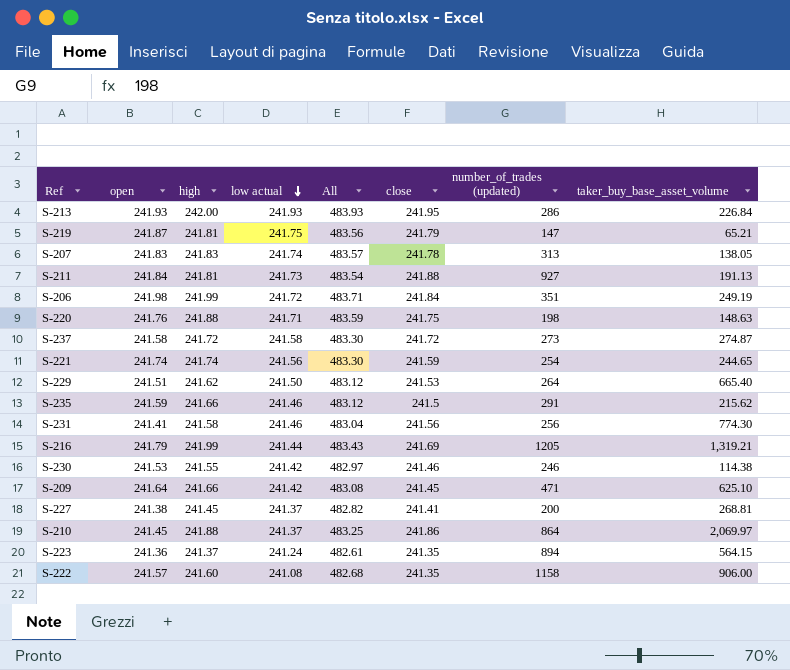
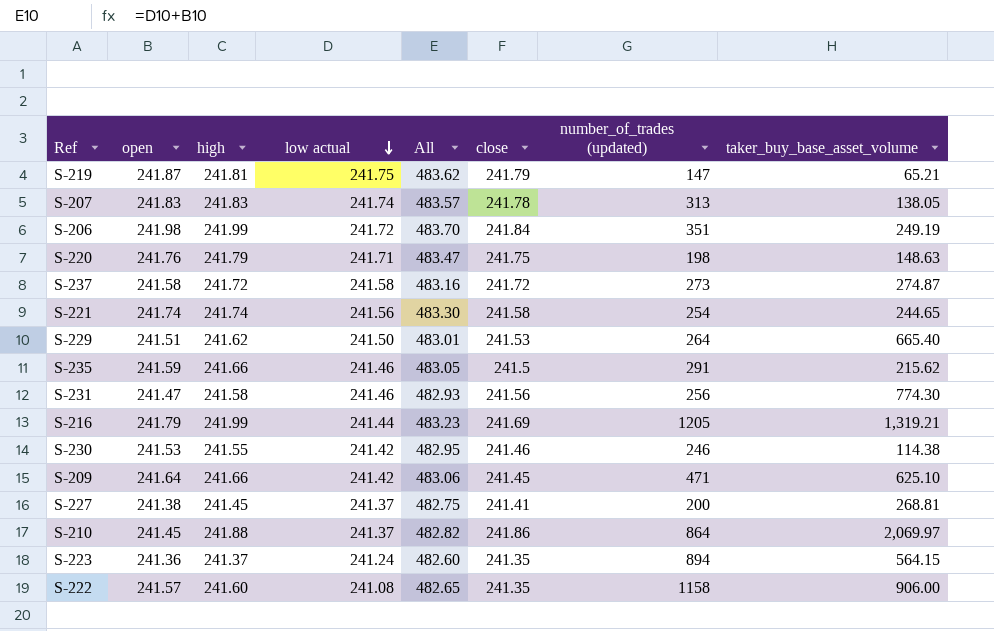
column All | formula: [high] + [low actual] -> [open] + [low actual]
row S-213: 241.93 | 242.00 | 241.93 | 483.93 | 241.95 | 286 | 226.84 -> none
row S-211: 241.84 | 241.81 | 241.73 | 483.54 | 241.88 | 927 | 191.13 -> none
S-220 | high: 241.88 -> 241.79
S-221 | close: 241.59 -> 241.58
S-231 | open: 241.41 -> 241.47

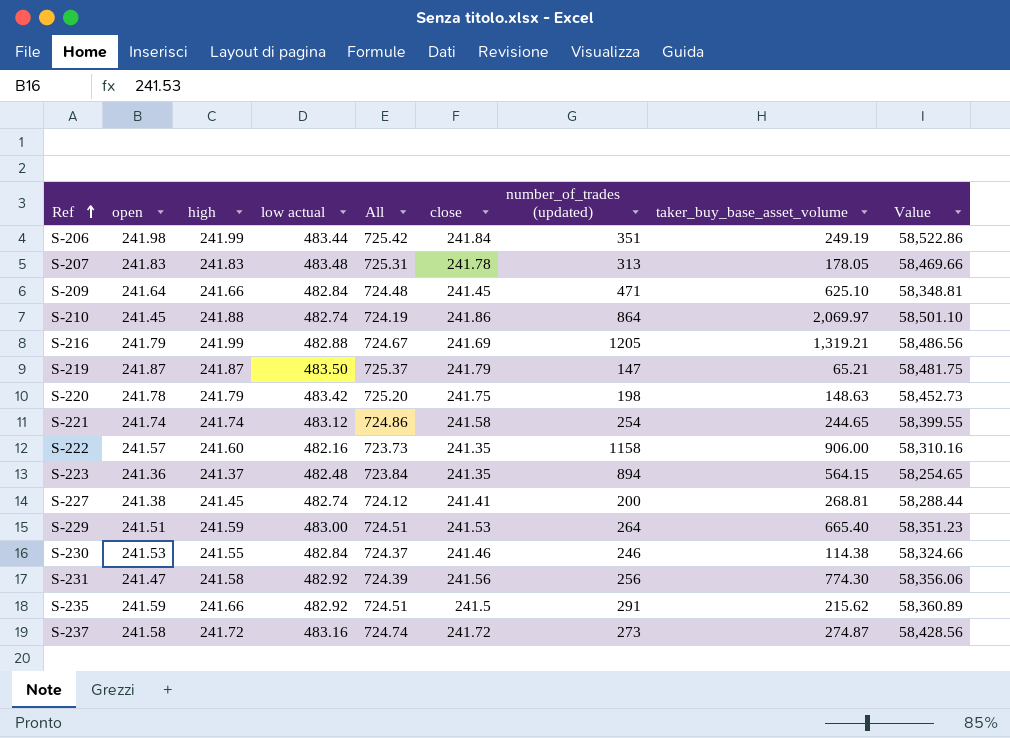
row order: low actual descending -> Ref ascending
column Value | formula: none -> [high] * [close]
S-206 | low actual: 241.72 -> 483.44
S-206 | All: 483.70 -> 725.42
S-207 | low actual: 241.74 -> 483.48
S-207 | All: 483.57 -> 725.31
S-207 | taker_buy_base_asset_volume: 138.05 -> 178.05
S-209 | low actual: 241.42 -> 482.84
S-209 | All: 483.06 -> 724.48
S-210 | low actual: 241.37 -> 482.74
S-210 | All: 482.82 -> 724.19
S-216 | low actual: 241.44 -> 482.88
S-216 | All: 483.23 -> 724.67
S-219 | high: 241.81 -> 241.87
S-219 | low actual: 241.75 -> 483.50
S-219 | All: 483.62 -> 725.37
S-220 | open: 241.76 -> 241.78
S-220 | low actual: 241.71 -> 483.42
S-220 | All: 483.47 -> 725.20
S-221 | low actual: 241.56 -> 483.12
S-221 | All: 483.30 -> 724.86
S-222 | low actual: 241.08 -> 482.16
S-222 | All: 482.65 -> 723.73
S-223 | low actual: 241.24 -> 482.48
S-223 | All: 482.60 -> 723.84
S-227 | low actual: 241.37 -> 482.74
S-227 | All: 482.75 -> 724.12
S-229 | high: 241.62 -> 241.59
S-229 | low actual: 241.50 -> 483.00
S-229 | All: 483.01 -> 724.51
S-230 | low actual: 241.42 -> 482.84
S-230 | All: 482.95 -> 724.37
S-231 | low actual: 241.46 -> 482.92
S-231 | All: 482.93 -> 724.39
S-235 | low actual: 241.46 -> 482.92
S-235 | All: 483.05 -> 724.51
S-237 | low actual: 241.58 -> 483.16
S-237 | All: 483.16 -> 724.74

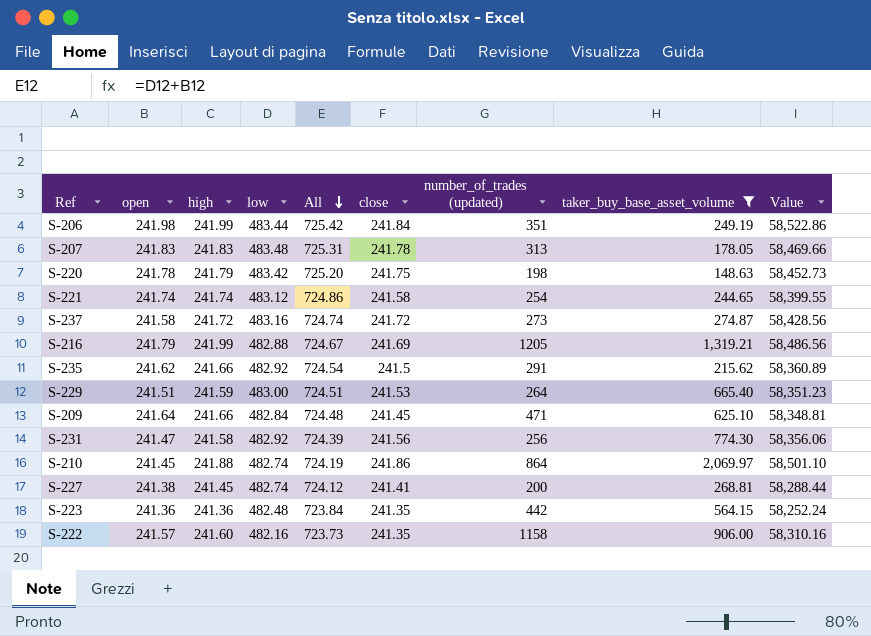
filter: none -> taker_buy_base_asset_volume >= 148.63
row order: Ref ascending -> All descending
column name: low actual -> low
S-235 | open: 241.59 -> 241.62
S-235 | All: 724.51 -> 724.54
S-223 | high: 241.37 -> 241.36
S-223 | number_of_trades (updated): 894 -> 442
S-223 | Value: 58,254.65 -> 58,252.24

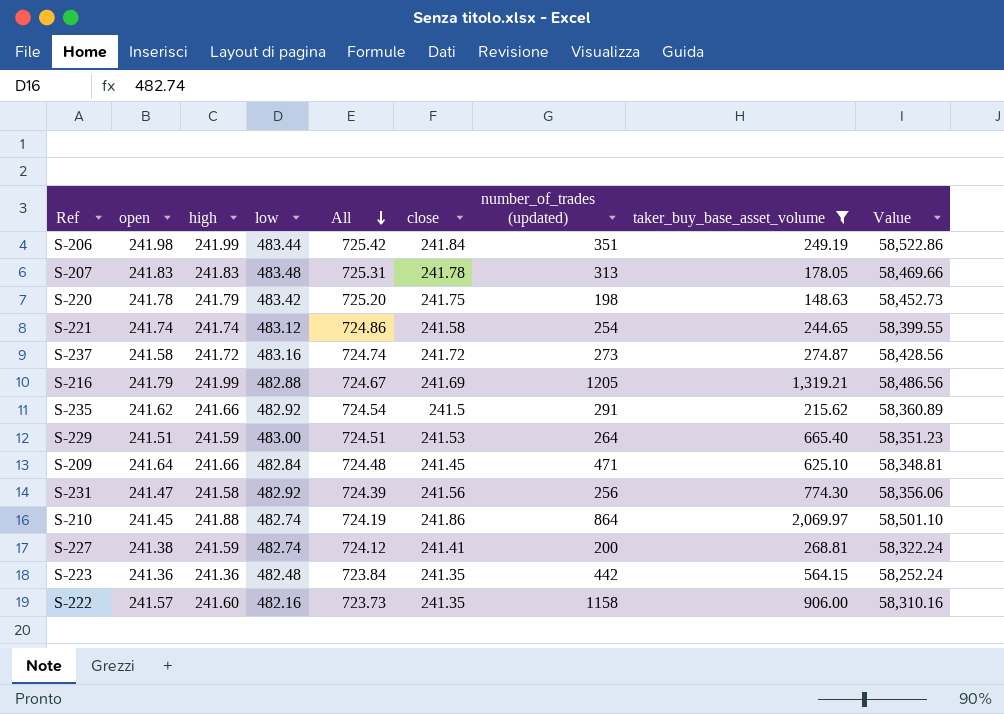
S-227 | high: 241.45 -> 241.59
S-227 | Value: 58,288.44 -> 58,322.24

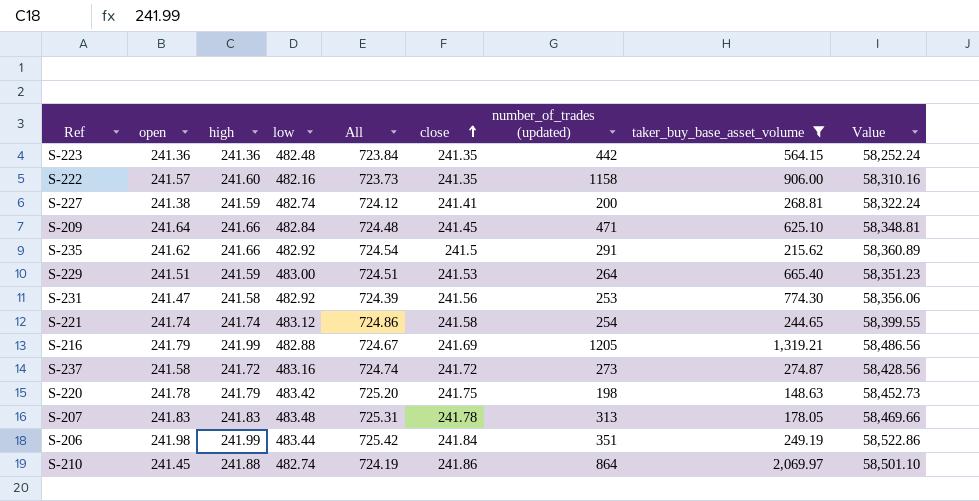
row order: All descending -> close ascending
S-231 | number_of_trades (updated): 256 -> 253

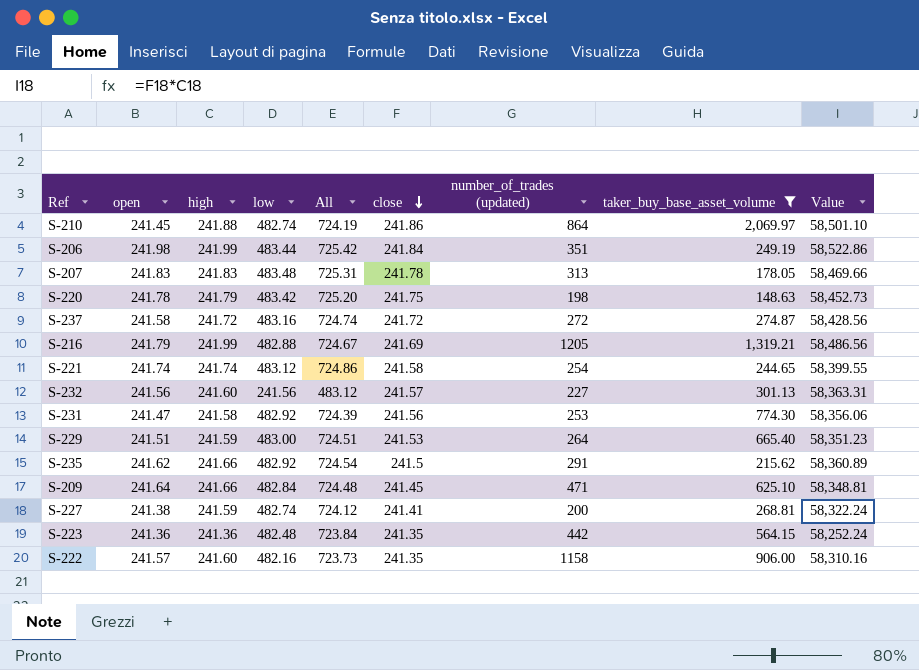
row order: close ascending -> close descending
S-237 | number_of_trades (updated): 273 -> 272
row S-232: none -> 241.56 | 241.60 | 241.56 | 483.12 | 241.57 | 227 | 301.13 | 58,363.31

